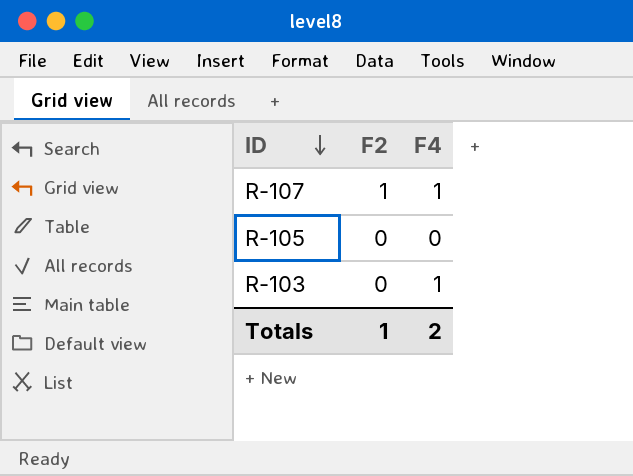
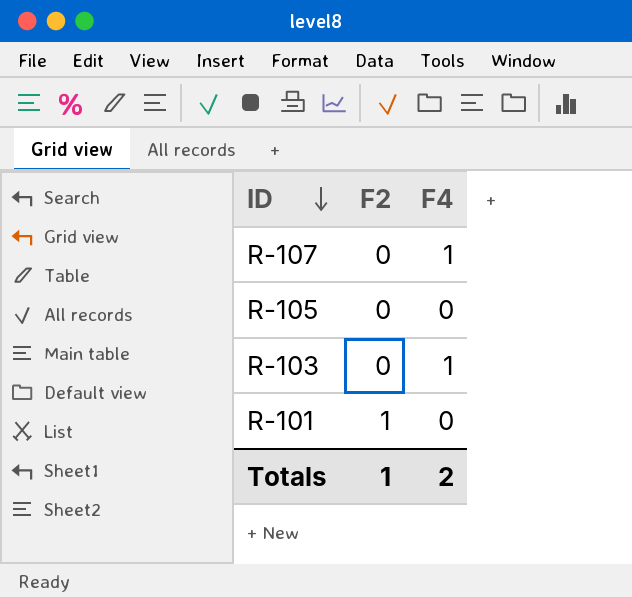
R-107 | F2: 1 -> 0
row R-101: none -> 1 | 0

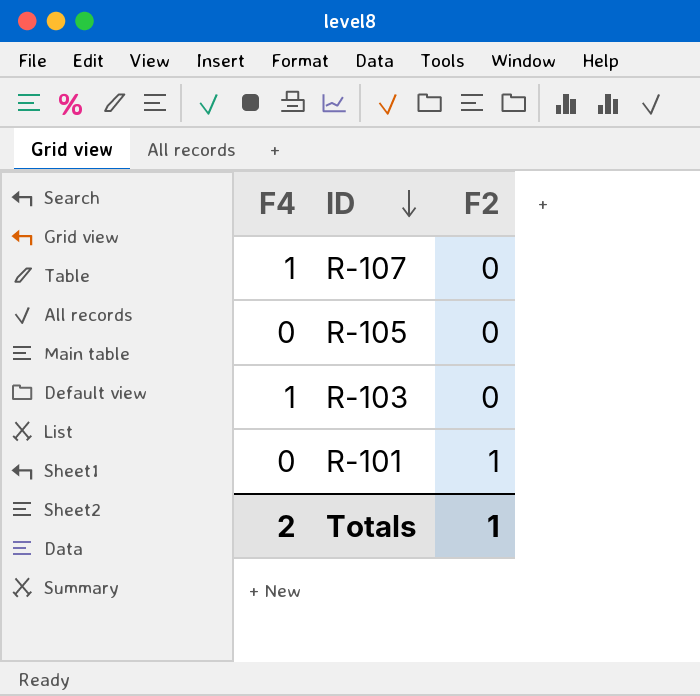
column F4 | position: 3 -> 1

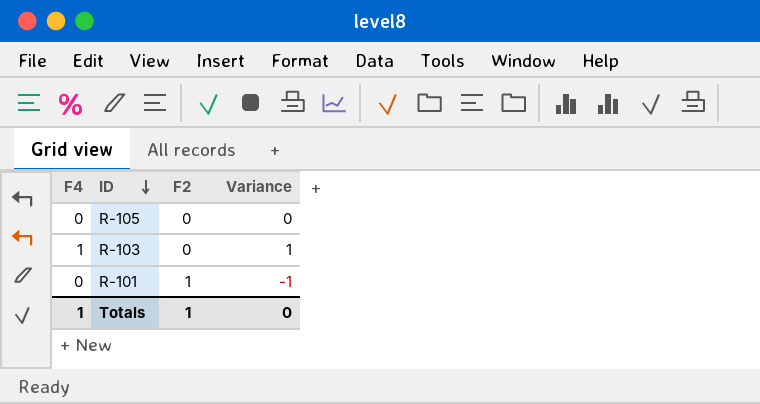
column Variance | formula: none -> [F4] - [F2]
row R-107: 1 | 0 -> none
Totals | F4: 2 -> 1

